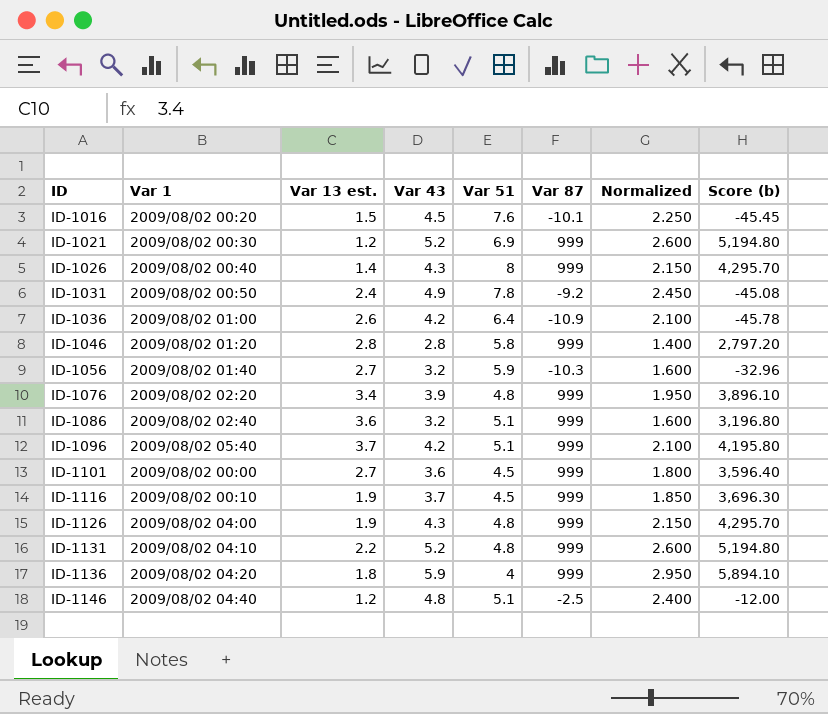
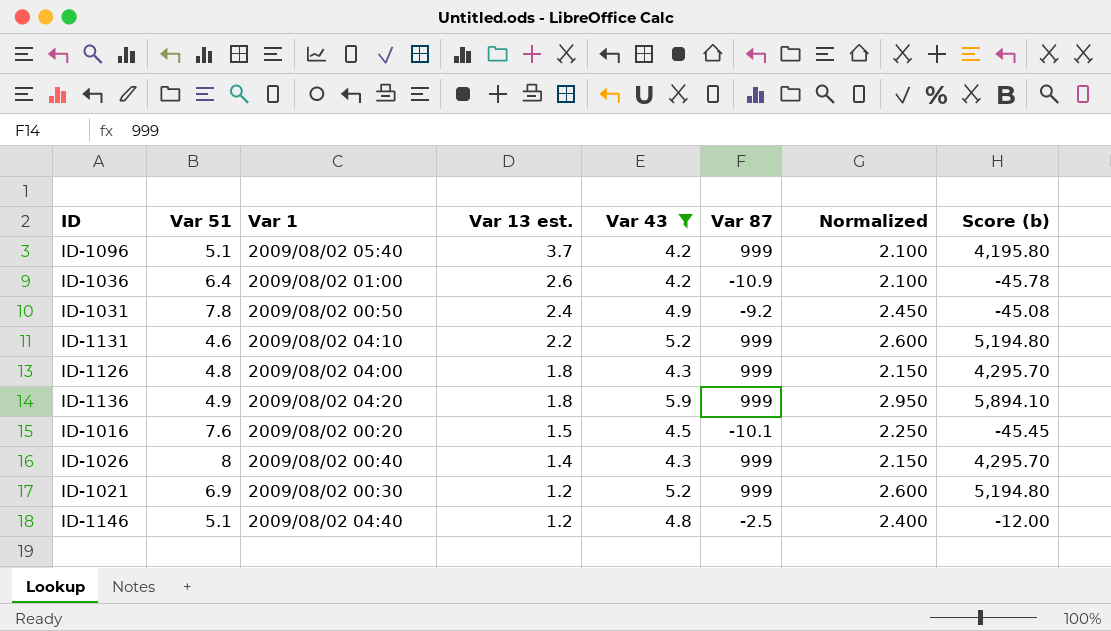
filter: none -> Var 43 >= 4.2
row order: ID ascending -> Var 13 est. descending
column Var 51 | position: 5 -> 2
ID-1131 | Var 51: 4.8 -> 4.6
ID-1126 | Var 13 est.: 1.9 -> 1.8
ID-1136 | Var 51: 4 -> 4.9

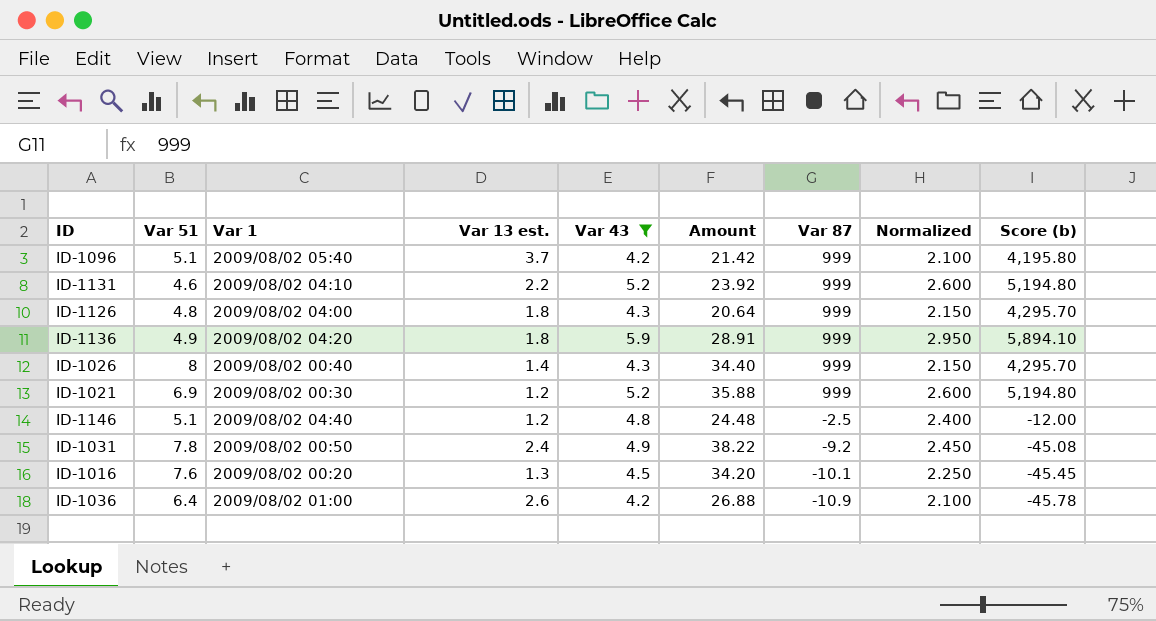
row order: Var 13 est. descending -> Var 87 descending
column Amount | formula: none -> [Var 51] * [Var 43]
ID-1016 | Var 13 est.: 1.5 -> 1.3

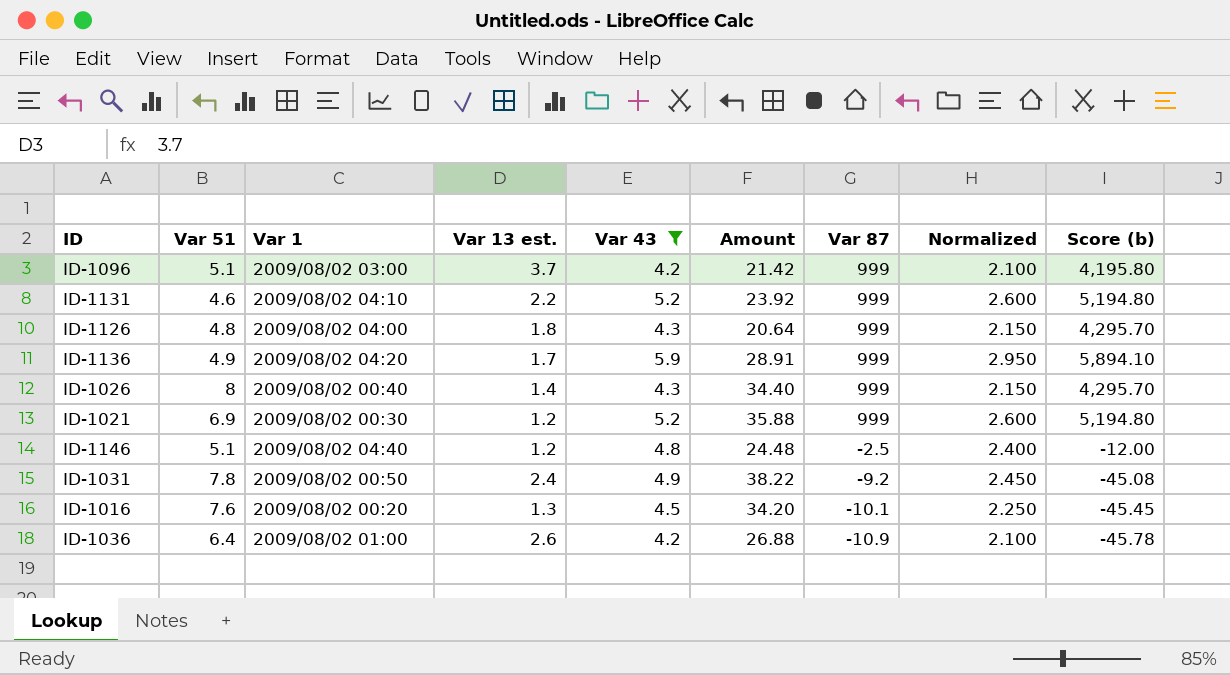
ID-1096 | Var 1: 2009/08/02 05:40 -> 2009/08/02 03:00
ID-1136 | Var 13 est.: 1.8 -> 1.7

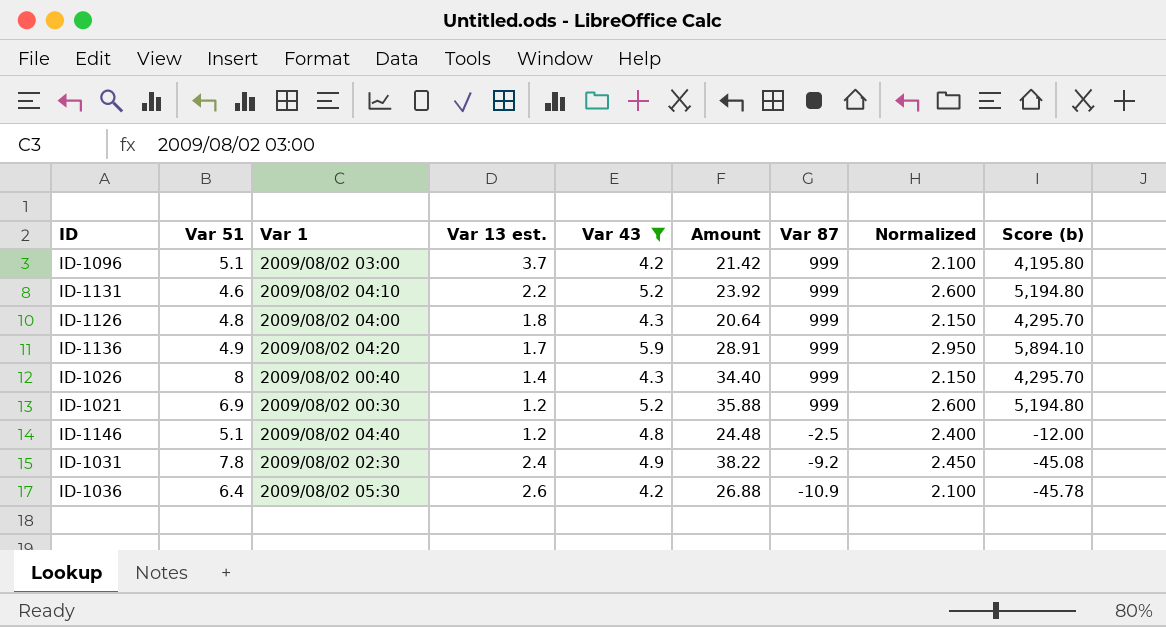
row ID-1016: 7.6 | 2009/08/02 00:20 | 1.3 | 4.5 | 34.20 | -10.1 | 2.250 | -45.45 -> none
ID-1031 | Var 1: 2009/08/02 00:50 -> 2009/08/02 02:30
ID-1036 | Var 1: 2009/08/02 01:00 -> 2009/08/02 05:30

